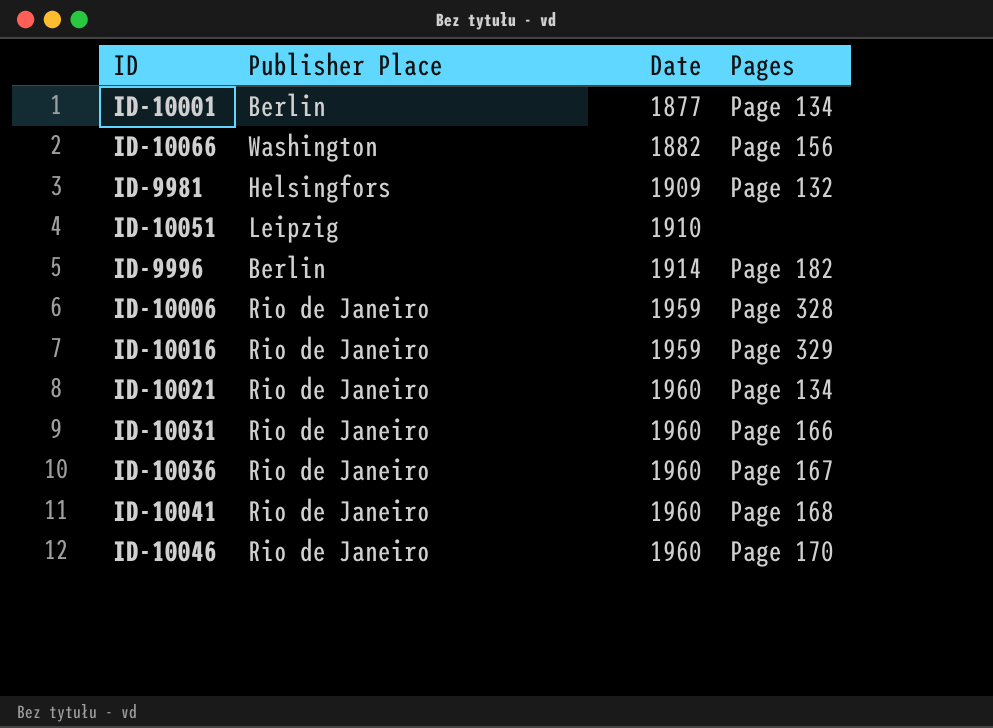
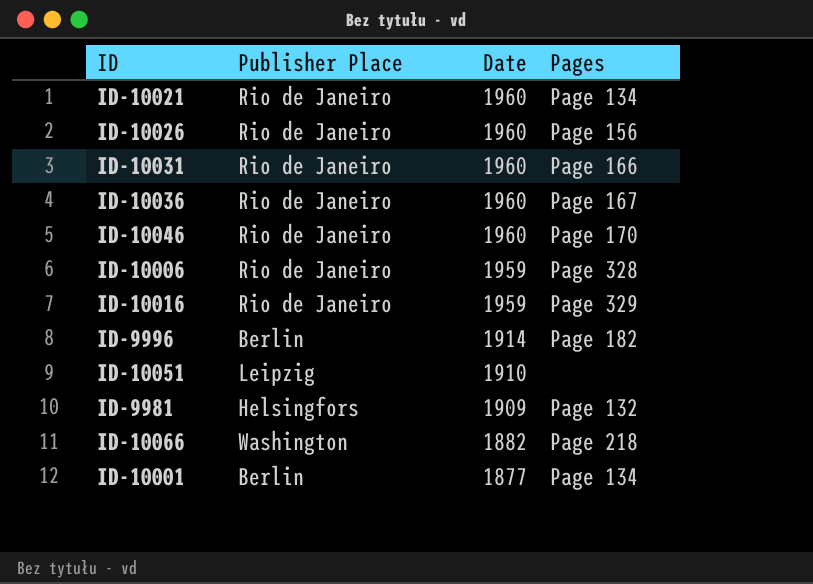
row order: Date ascending -> Date descending
row ID-10041: Rio de Janeiro | 1960 | Page 168 -> none
row ID-10026: none -> Rio de Janeiro | 1960 | Page 156
ID-10066 | Pages: Page 156 -> Page 218

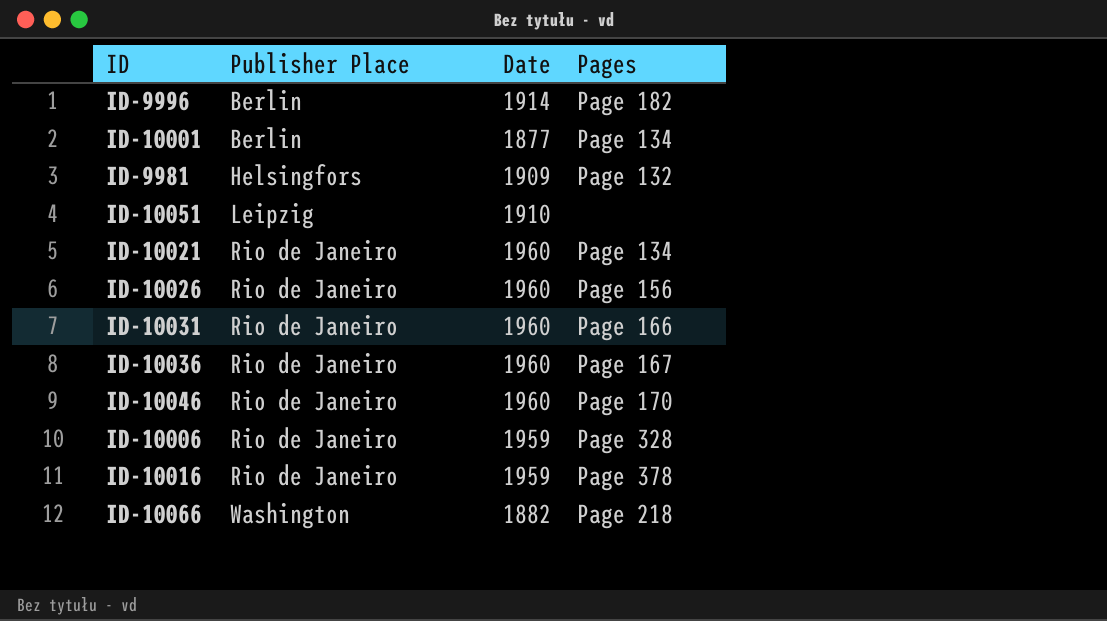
row order: Date descending -> Publisher Place ascending
ID-10016 | Pages: Page 329 -> Page 378

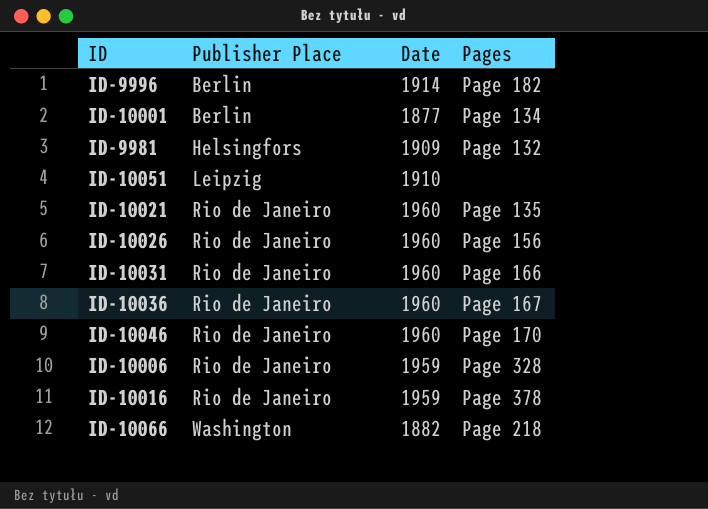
ID-10021 | Pages: Page 134 -> Page 135

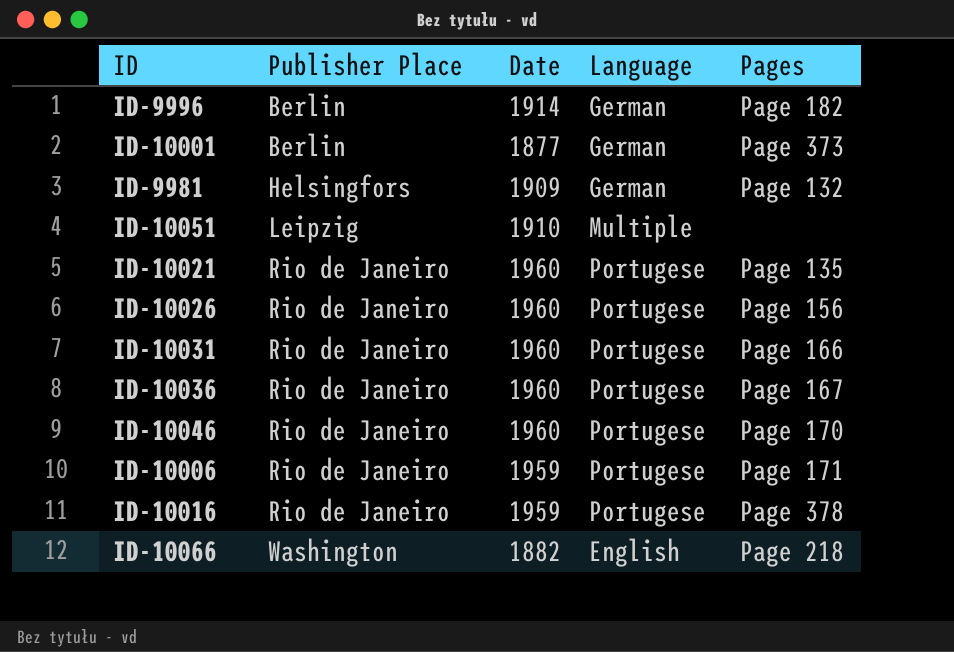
column Language | position: none -> 4
ID-10001 | Pages: Page 134 -> Page 373
ID-10006 | Pages: Page 328 -> Page 171

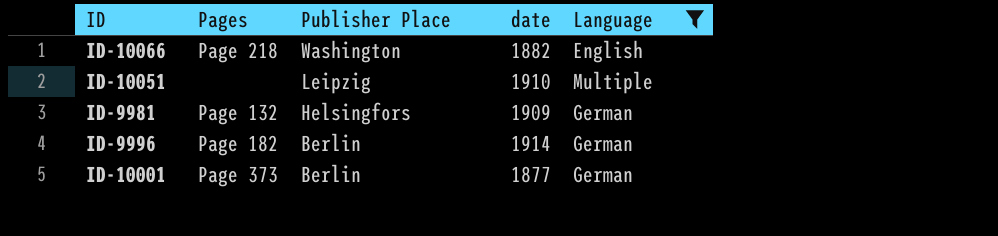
filter: none -> Language != Portugese
row order: Publisher Place ascending -> Publisher Place descending
column Pages | position: 5 -> 2
column name: Date -> date

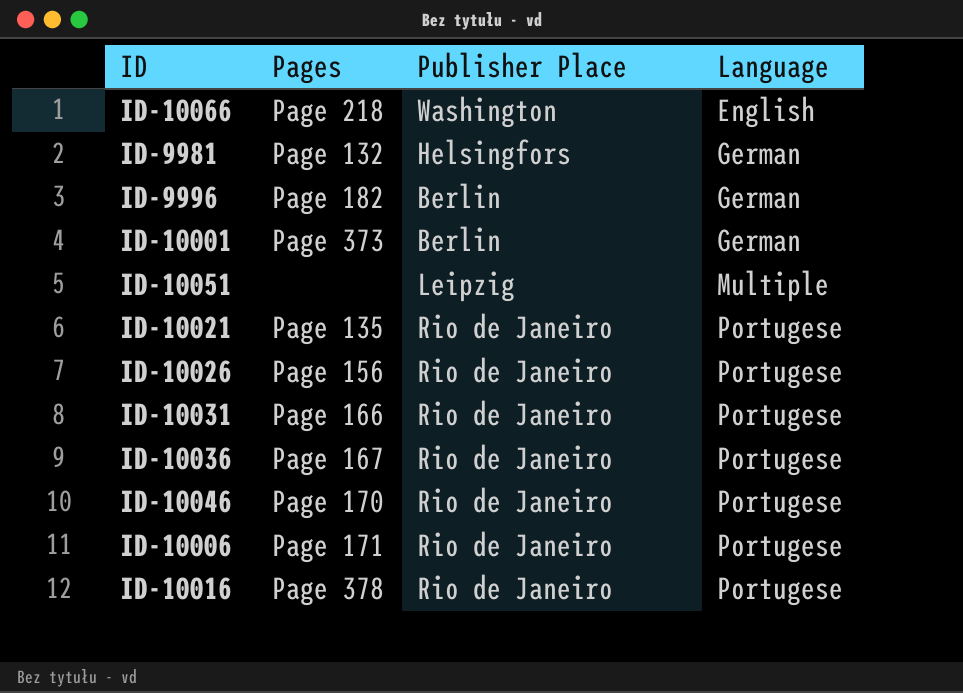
filter: Language != Portugese -> none
row order: Publisher Place descending -> Language ascending
column date | position: 4 -> none

